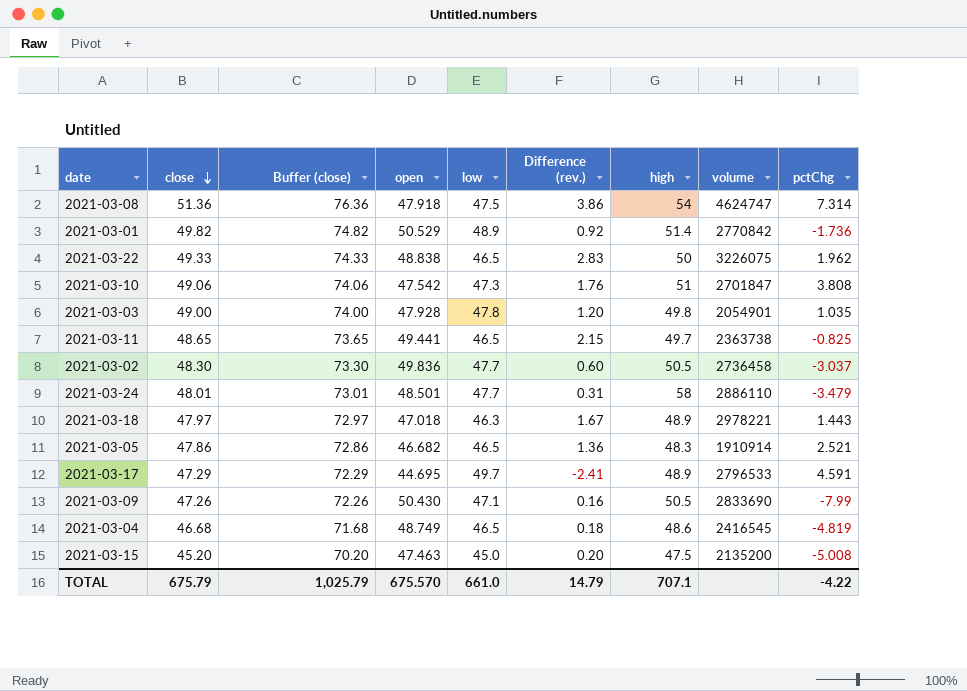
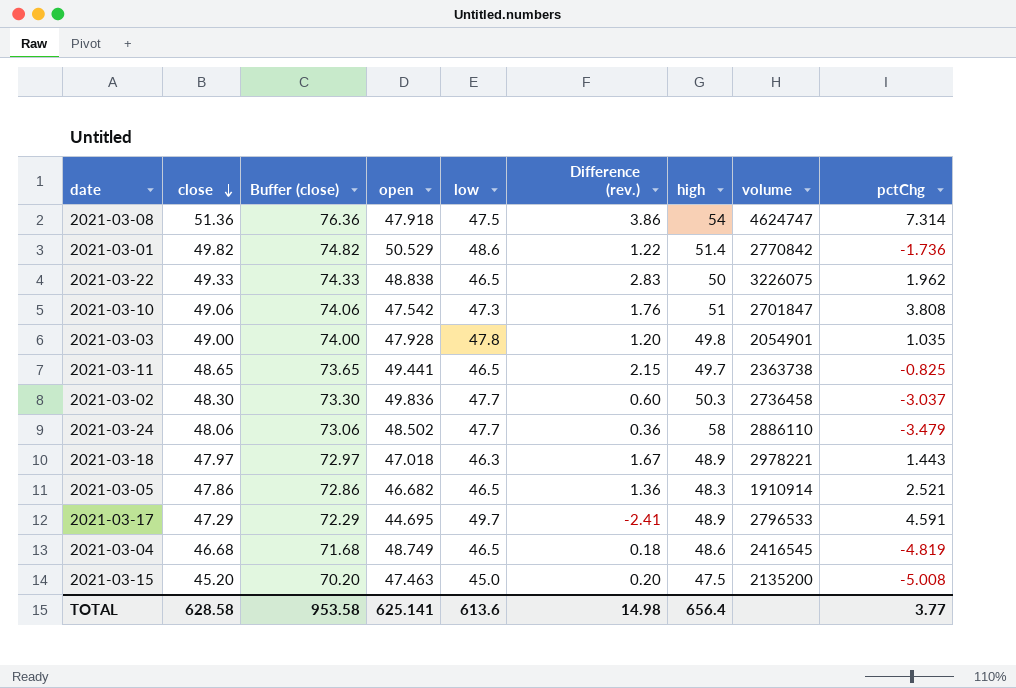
row 2021-03-09: 47.26 | 72.26 | 50.430 | 47.1 | 0.16 | 50.5 | 2833690 | -7.99 -> none
2021-03-01 | low: 48.9 -> 48.6
2021-03-01 | Difference (rev.): 0.92 -> 1.22
2021-03-02 | high: 50.5 -> 50.3
2021-03-24 | close: 48.01 -> 48.06
2021-03-24 | Buffer (close): 73.01 -> 73.06
2021-03-24 | open: 48.501 -> 48.502
2021-03-24 | Difference (rev.): 0.31 -> 0.36
TOTAL | close: 675.79 -> 628.58
TOTAL | Buffer (close): 1,025.79 -> 953.58
TOTAL | open: 675.570 -> 625.141
TOTAL | low: 661.0 -> 613.6
TOTAL | Difference (rev.): 14.79 -> 14.98
TOTAL | high: 707.1 -> 656.4
TOTAL | pctChg: -4.22 -> 3.77

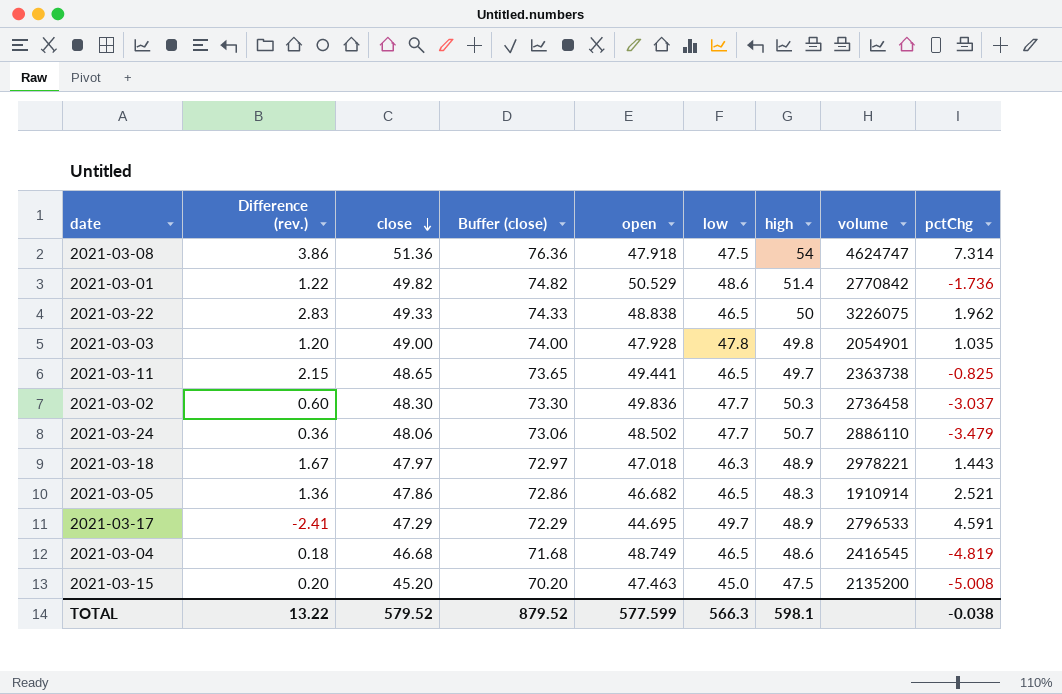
column Difference (rev.) | position: 6 -> 2
row 2021-03-10: 49.06 | 74.06 | 47.542 | 47.3 | 1.76 | 51 | 2701847 | 3.808 -> none
2021-03-24 | high: 58 -> 50.7
TOTAL | Difference (rev.): 14.98 -> 13.22
TOTAL | close: 628.58 -> 579.52
TOTAL | Buffer (close): 953.58 -> 879.52
TOTAL | open: 625.141 -> 577.599
TOTAL | low: 613.6 -> 566.3
TOTAL | high: 656.4 -> 598.1
TOTAL | pctChg: 3.77 -> -0.038

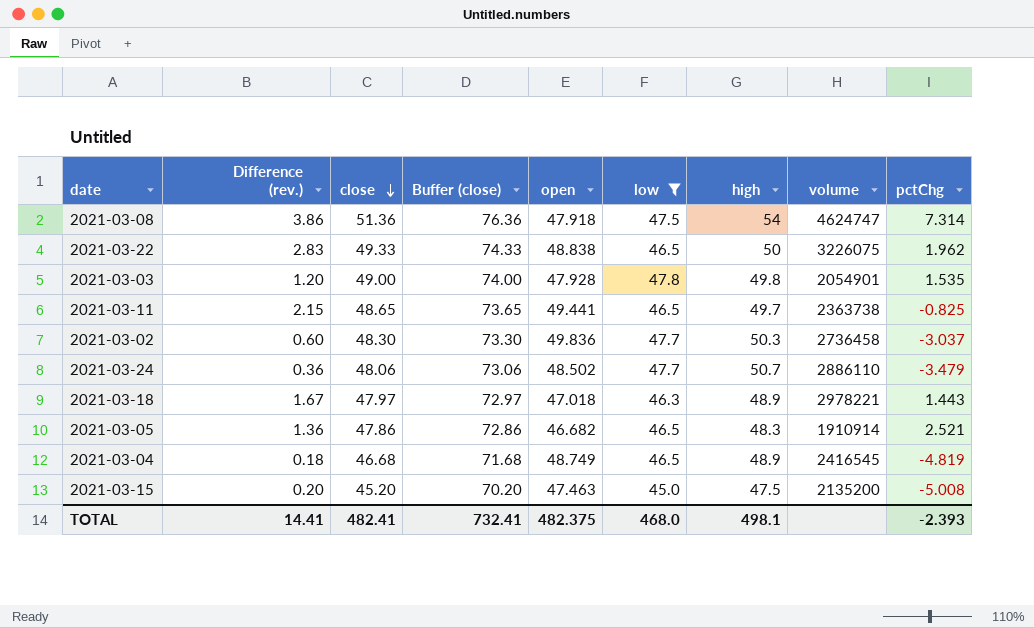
filter: none -> low <= 47.8
2021-03-03 | pctChg: 1.035 -> 1.535
2021-03-04 | high: 48.6 -> 48.9
TOTAL | Difference (rev.): 13.22 -> 14.41
TOTAL | close: 579.52 -> 482.41
TOTAL | Buffer (close): 879.52 -> 732.41
TOTAL | open: 577.599 -> 482.375
TOTAL | low: 566.3 -> 468.0
TOTAL | high: 598.1 -> 498.1
TOTAL | pctChg: -0.038 -> -2.393

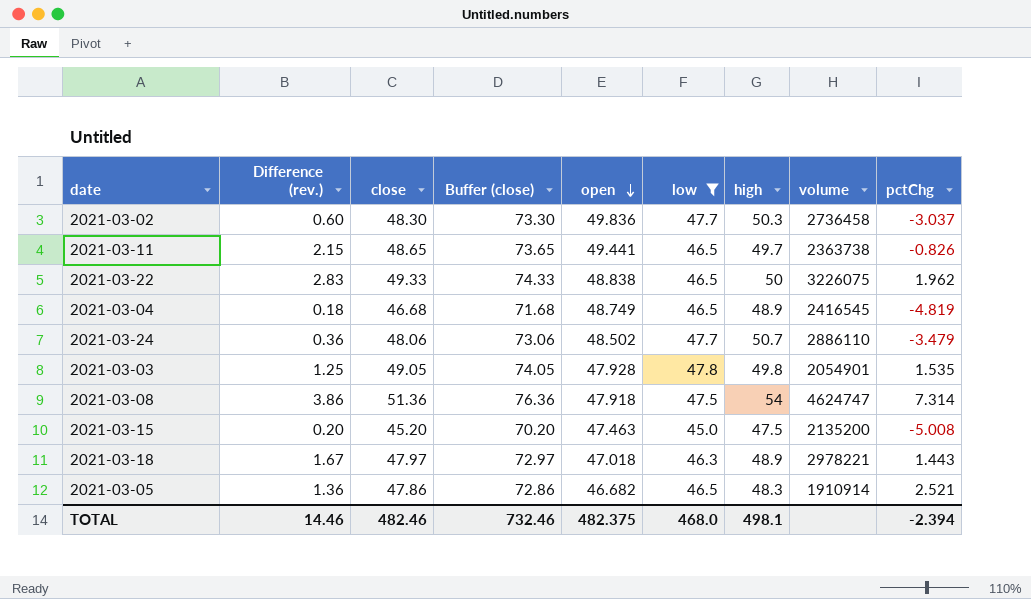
row order: close descending -> open descending
2021-03-11 | pctChg: -0.825 -> -0.826
2021-03-03 | Difference (rev.): 1.20 -> 1.25
2021-03-03 | close: 49.00 -> 49.05
2021-03-03 | Buffer (close): 74.00 -> 74.05
TOTAL | Difference (rev.): 14.41 -> 14.46
TOTAL | close: 482.41 -> 482.46
TOTAL | Buffer (close): 732.41 -> 732.46
TOTAL | pctChg: -2.393 -> -2.394

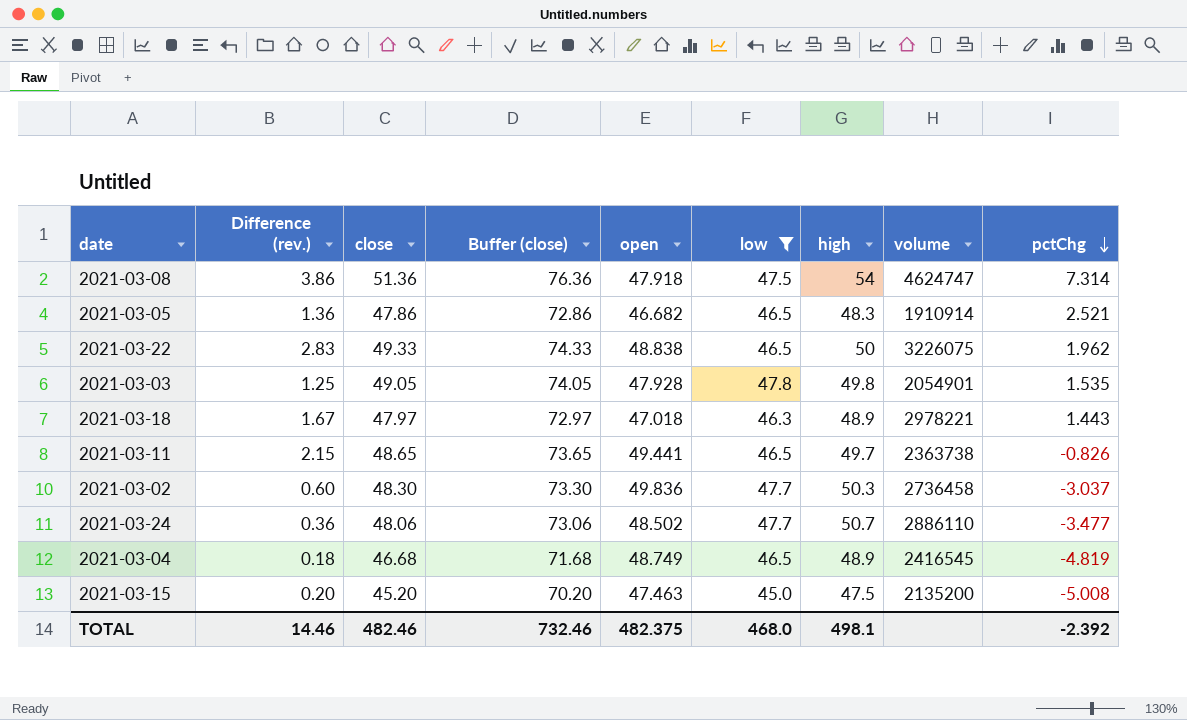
row order: open descending -> pctChg descending
2021-03-24 | pctChg: -3.479 -> -3.477
TOTAL | pctChg: -2.394 -> -2.392

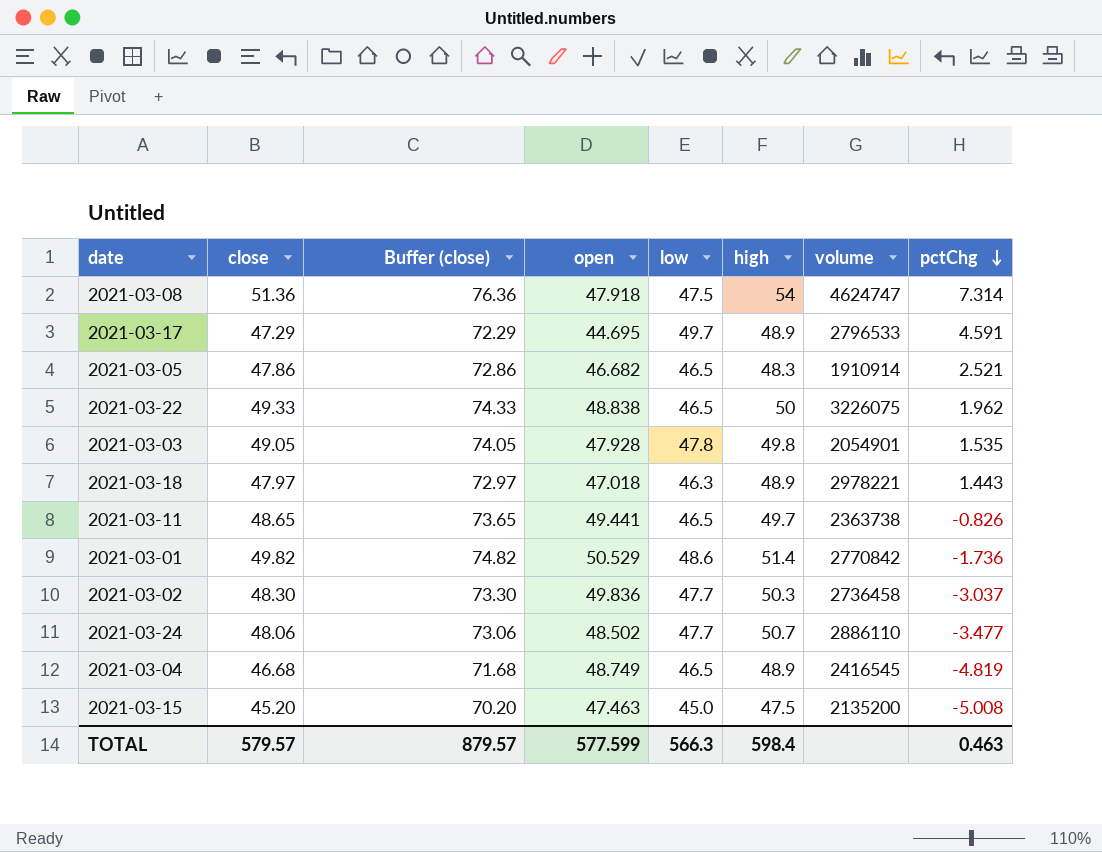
filter: low <= 47.8 -> none
column Difference (rev.) | formula: [close] - [low] -> none
TOTAL | close: 482.46 -> 579.57
TOTAL | Buffer (close): 732.46 -> 879.57
TOTAL | open: 482.375 -> 577.599
TOTAL | low: 468.0 -> 566.3
TOTAL | high: 498.1 -> 598.4
TOTAL | pctChg: -2.392 -> 0.463

